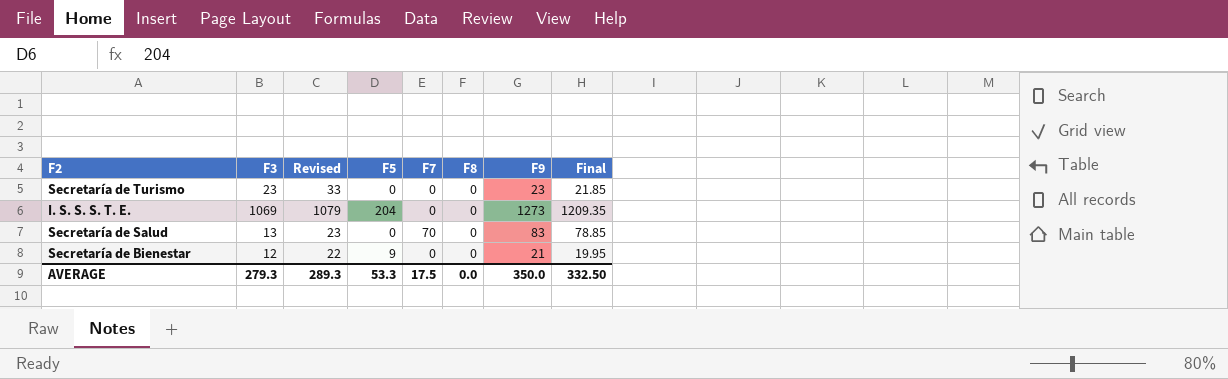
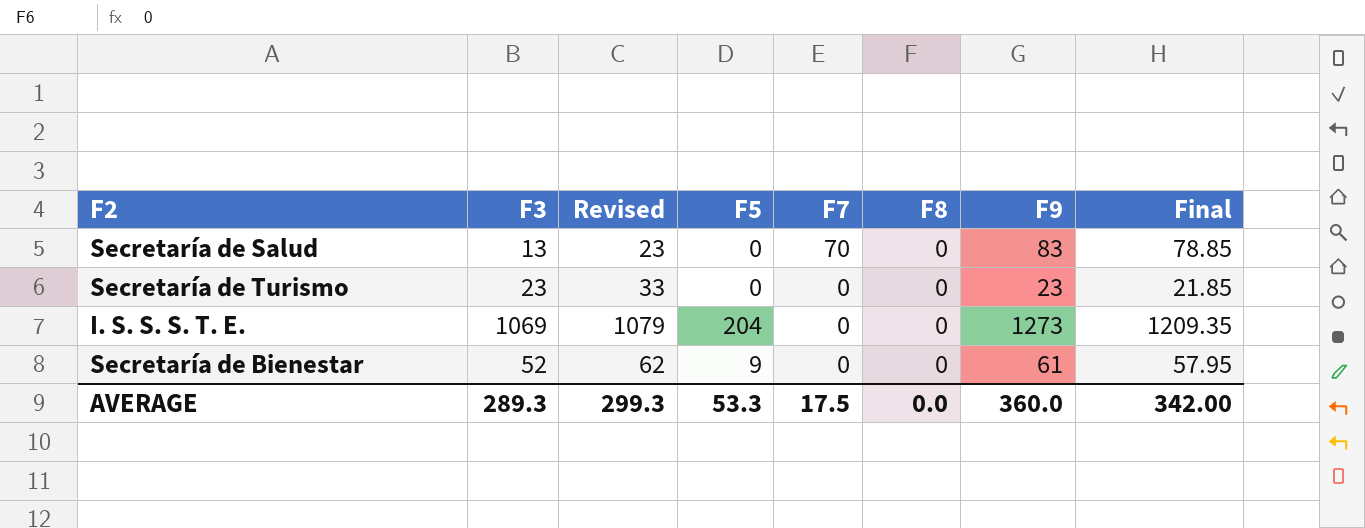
row order: none -> F7 descending
Secretaría de Bienestar | F3: 12 -> 52
Secretaría de Bienestar | Revised: 22 -> 62
Secretaría de Bienestar | F9: 21 -> 61
Secretaría de Bienestar | Final: 19.95 -> 57.95
AVERAGE | F3: 279.3 -> 289.3
AVERAGE | Revised: 289.3 -> 299.3
AVERAGE | F9: 350.0 -> 360.0
AVERAGE | Final: 332.50 -> 342.00

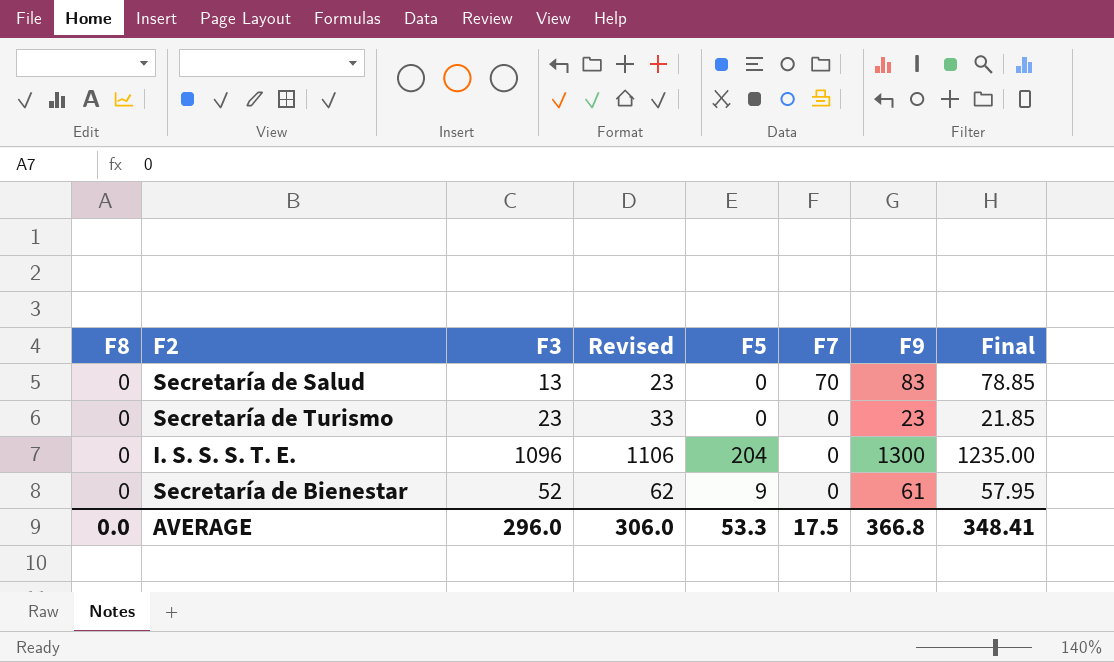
column F8 | position: 6 -> 1
I. S. S. S. T. E. | F3: 1069 -> 1096
I. S. S. S. T. E. | Revised: 1079 -> 1106
I. S. S. S. T. E. | F9: 1273 -> 1300
I. S. S. S. T. E. | Final: 1209.35 -> 1235.00
AVERAGE | F3: 289.3 -> 296.0
AVERAGE | Revised: 299.3 -> 306.0
AVERAGE | F9: 360.0 -> 366.8
AVERAGE | Final: 342.00 -> 348.41

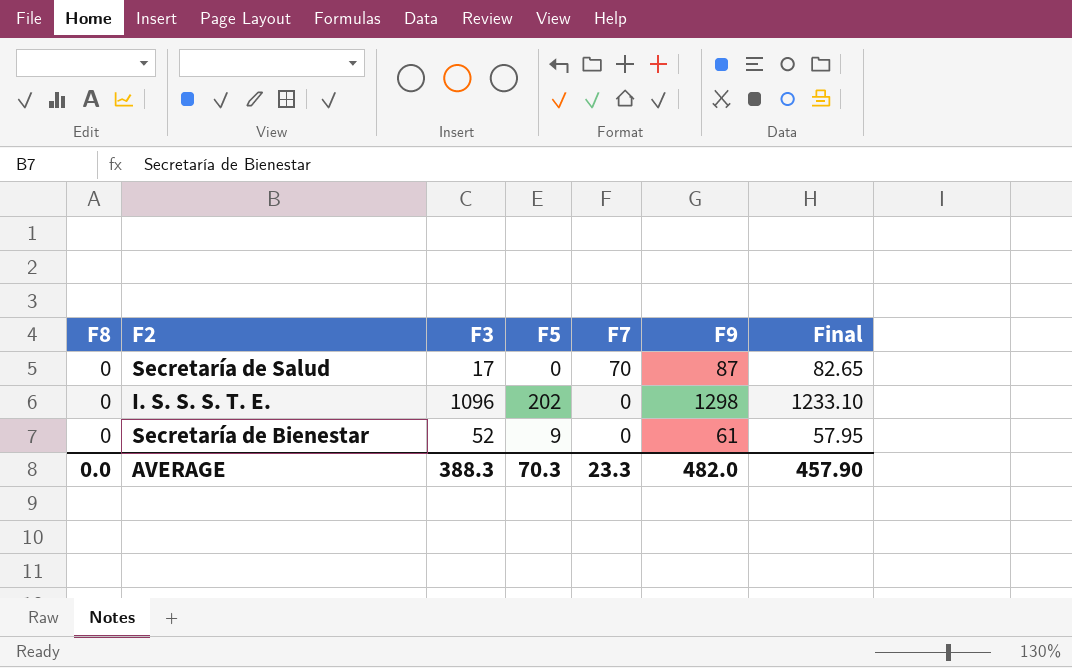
column Revised | formula: [F3] + 10 -> none
row Secretaría de Turismo: 0 | 23 | 33 | 0 | 0 | 23 | 21.85 -> none
Secretaría de Salud | F3: 13 -> 17
Secretaría de Salud | F9: 83 -> 87
Secretaría de Salud | Final: 78.85 -> 82.65
I. S. S. S. T. E. | F5: 204 -> 202
I. S. S. S. T. E. | F9: 1300 -> 1298
I. S. S. S. T. E. | Final: 1235.00 -> 1233.10
AVERAGE | F3: 296.0 -> 388.3
AVERAGE | F5: 53.3 -> 70.3
AVERAGE | F7: 17.5 -> 23.3
AVERAGE | F9: 366.8 -> 482.0
AVERAGE | Final: 348.41 -> 457.90

